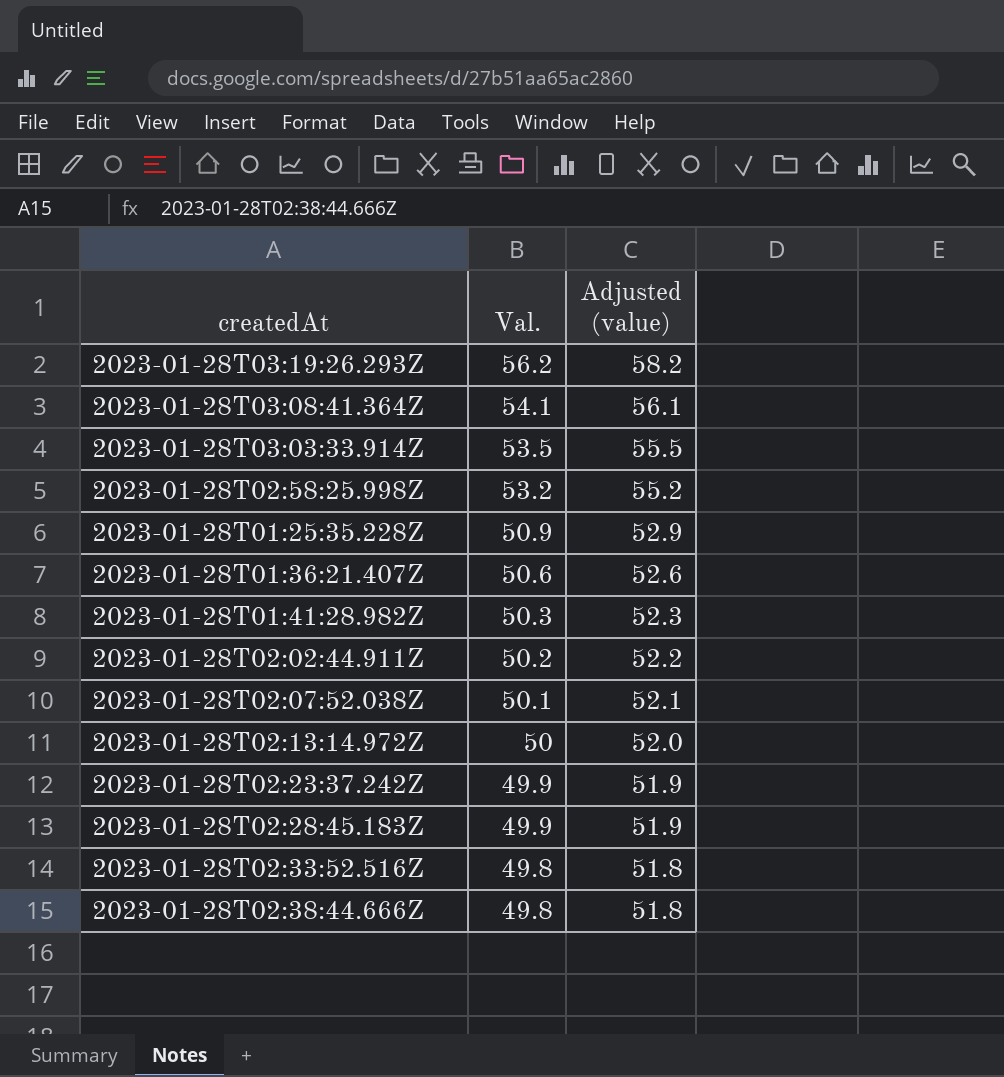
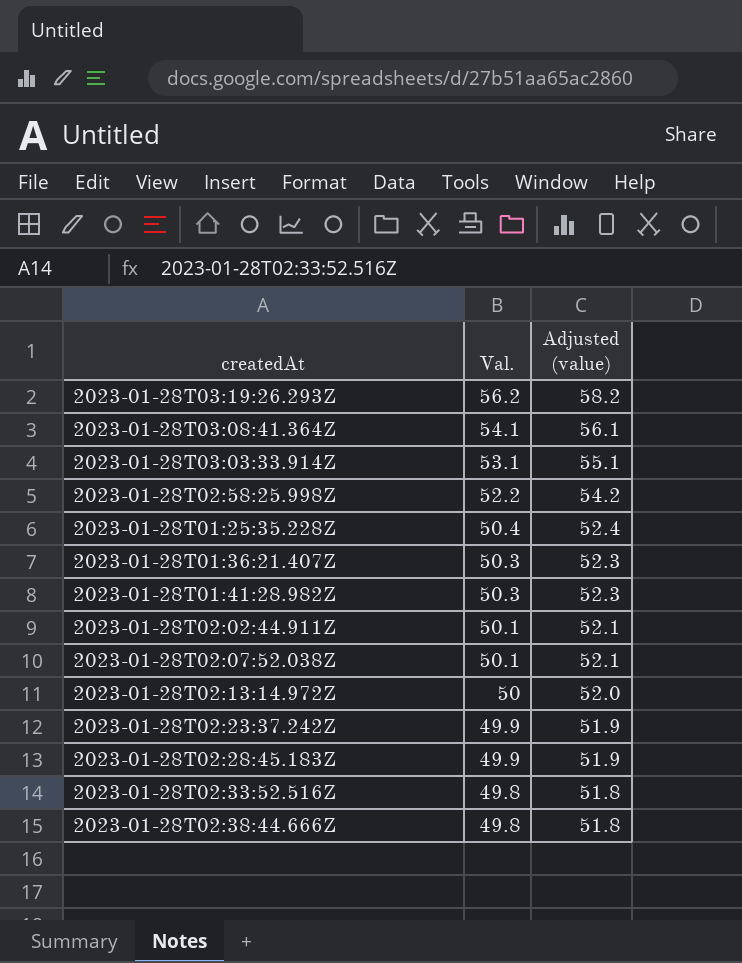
2023-01-28T03:03:33.914Z | Val.: 53.5 -> 53.1
2023-01-28T03:03:33.914Z | Adjusted (value): 55.5 -> 55.1
2023-01-28T02:58:25.998Z | Val.: 53.2 -> 52.2
2023-01-28T02:58:25.998Z | Adjusted (value): 55.2 -> 54.2
2023-01-28T01:25:35.228Z | Val.: 50.9 -> 50.4
2023-01-28T01:25:35.228Z | Adjusted (value): 52.9 -> 52.4
2023-01-28T01:36:21.407Z | Val.: 50.6 -> 50.3
2023-01-28T01:36:21.407Z | Adjusted (value): 52.6 -> 52.3
2023-01-28T02:02:44.911Z | Val.: 50.2 -> 50.1
2023-01-28T02:02:44.911Z | Adjusted (value): 52.2 -> 52.1

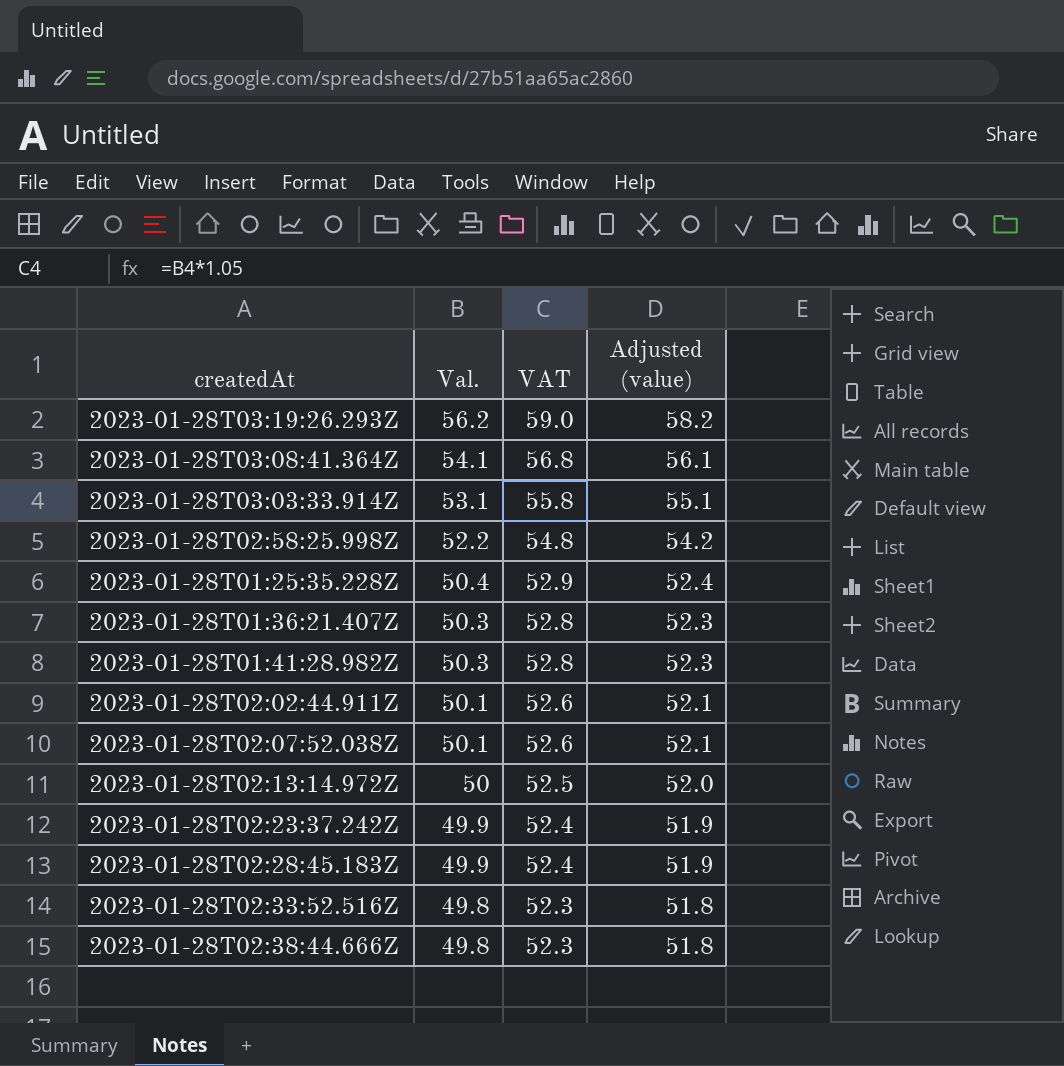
column VAT | formula: none -> [Val.] * 1.05

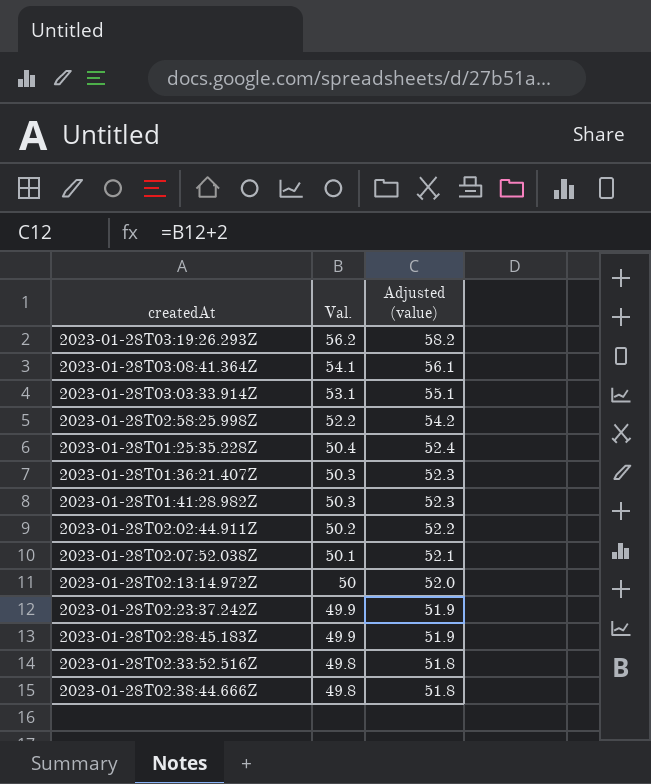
column VAT | formula: [Val.] * 1.05 -> none
2023-01-28T02:02:44.911Z | Val.: 50.1 -> 50.2
2023-01-28T02:02:44.911Z | Adjusted (value): 52.1 -> 52.2

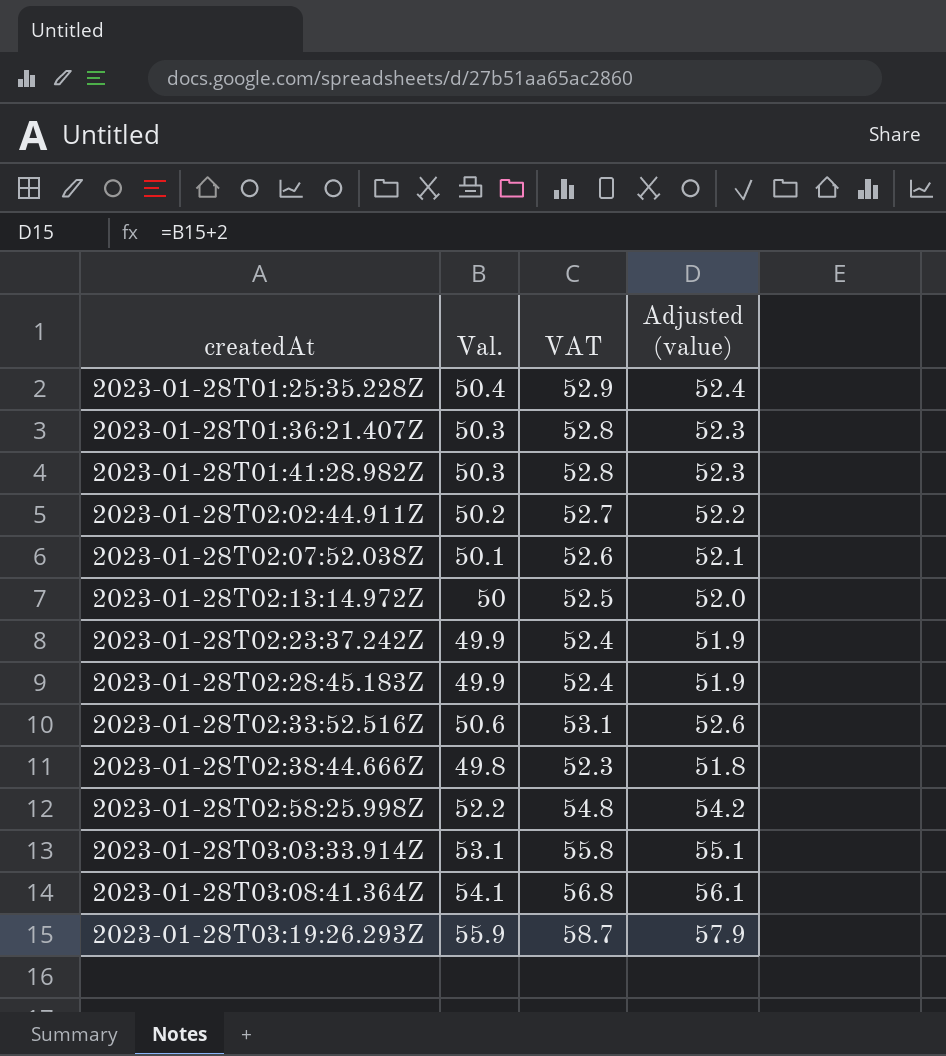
row order: Val. descending -> createdAt ascending
column VAT | formula: none -> [Val.] * 1.05
2023-01-28T02:33:52.516Z | Val.: 49.8 -> 50.6
2023-01-28T02:33:52.516Z | Adjusted (value): 51.8 -> 52.6
2023-01-28T03:19:26.293Z | Val.: 56.2 -> 55.9
2023-01-28T03:19:26.293Z | Adjusted (value): 58.2 -> 57.9

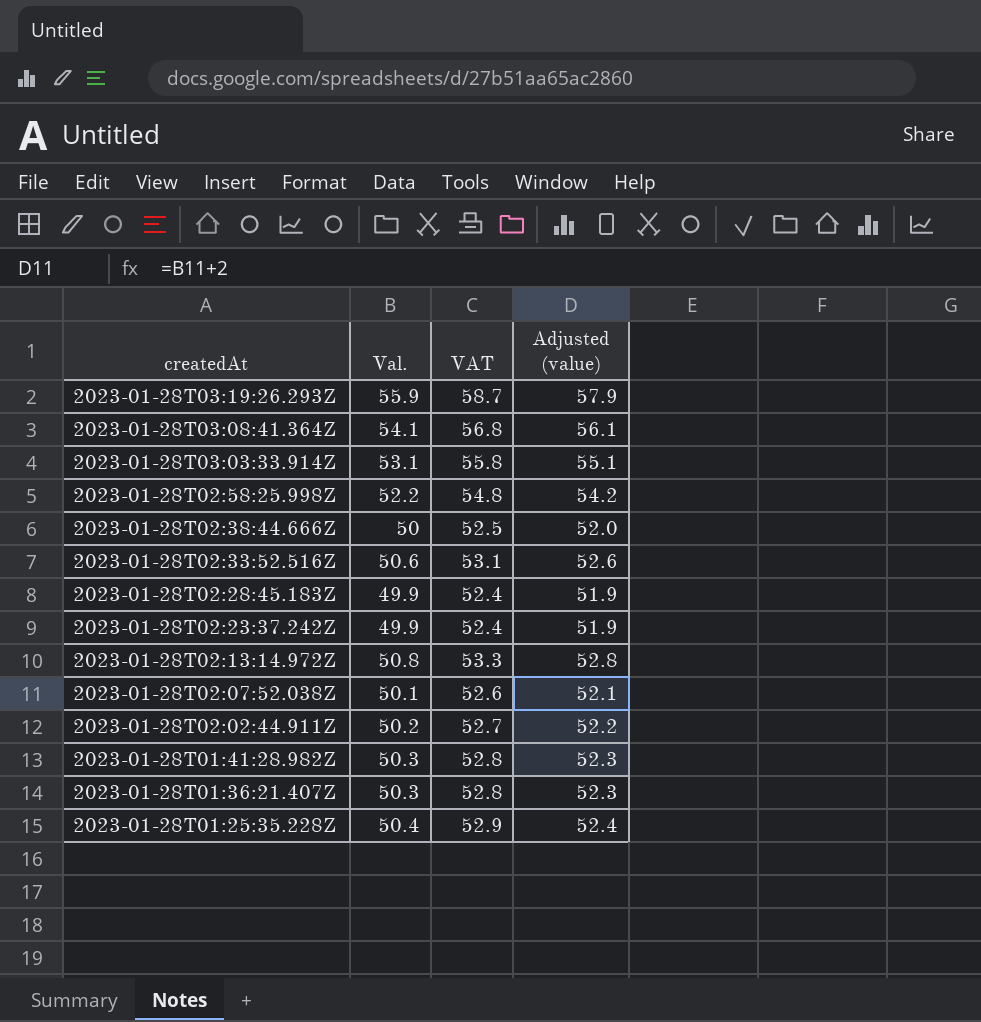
row order: createdAt ascending -> createdAt descending
2023-01-28T02:38:44.666Z | Val.: 49.8 -> 50
2023-01-28T02:38:44.666Z | VAT: 52.3 -> 52.5
2023-01-28T02:38:44.666Z | Adjusted (value): 51.8 -> 52.0
2023-01-28T02:13:14.972Z | Val.: 50 -> 50.8
2023-01-28T02:13:14.972Z | VAT: 52.5 -> 53.3
2023-01-28T02:13:14.972Z | Adjusted (value): 52.0 -> 52.8

